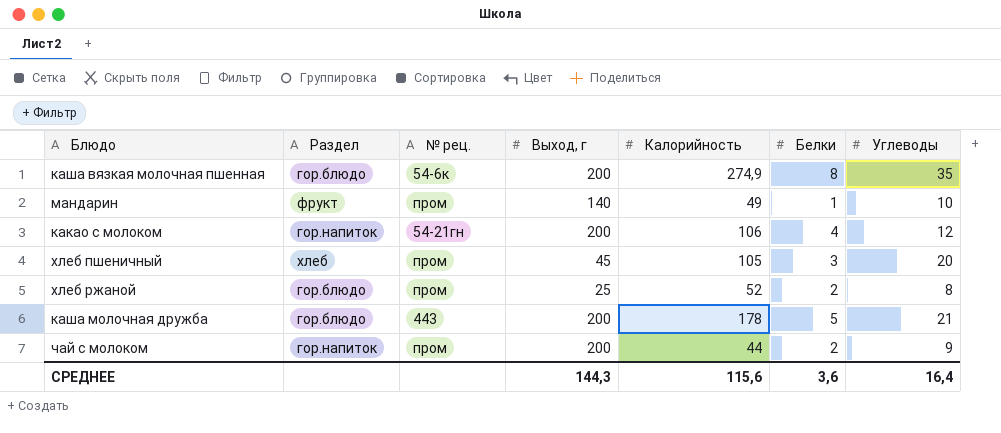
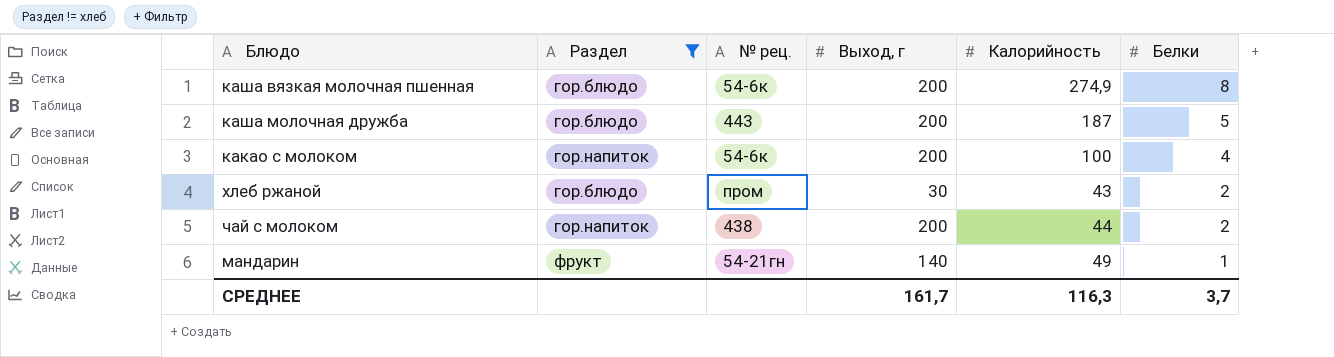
filter: none -> Раздел != хлеб
row order: none -> Белки descending
column Углеводы | position: 7 -> none
каша молочная дружба | Калорийность: 178 -> 187
какао с молоком | № рец.: 54-21гн -> 54-6к
какао с молоком | Калорийность: 106 -> 100
хлеб ржаной | Выход, г: 25 -> 30
хлеб ржаной | Калорийность: 52 -> 43
чай с молоком | № рец.: пром -> 438
мандарин | № рец.: пром -> 54-21гн
СРЕДНЕЕ | Выход, г: 144,3 -> 161,7
СРЕДНЕЕ | Калорийность: 115,6 -> 116,3
СРЕДНЕЕ | Белки: 3,6 -> 3,7

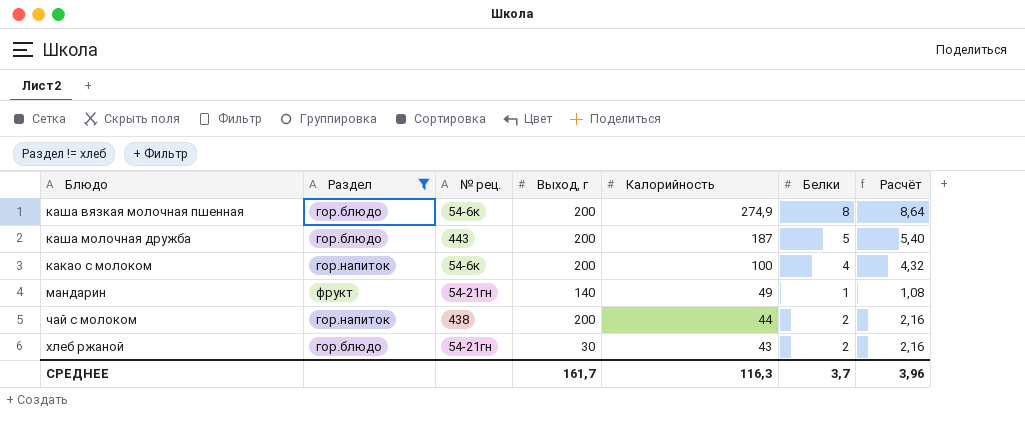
row order: Белки descending -> Калорийность descending
column Расчёт | formula: none -> [Белки] * 1,08
хлеб ржаной | № рец.: пром -> 54-21гн

